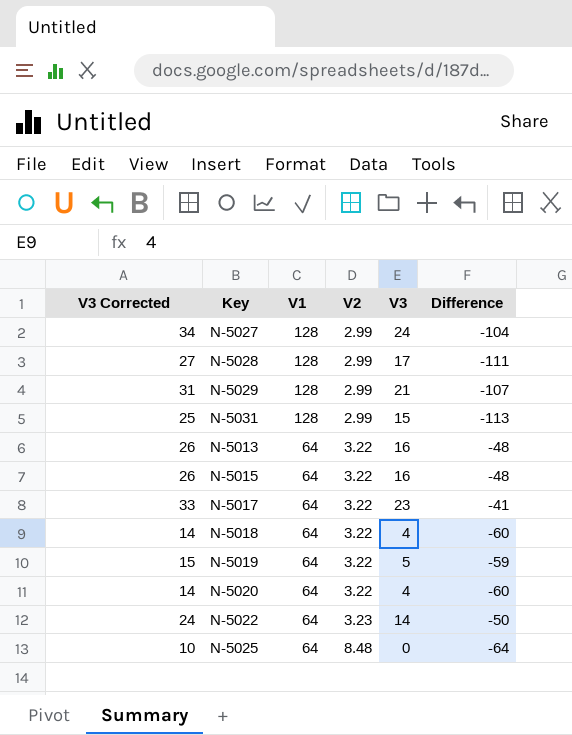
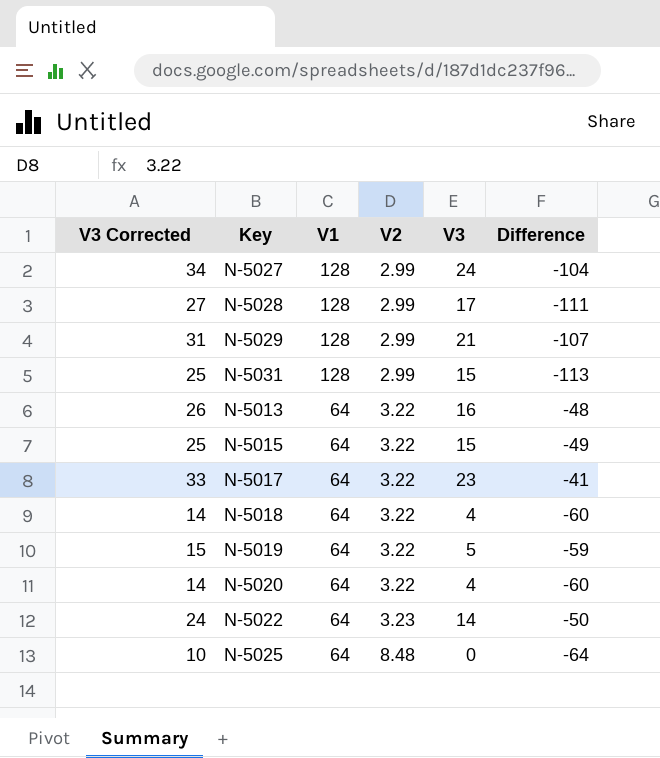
N-5015 | V3 Corrected: 26 -> 25
N-5015 | V3: 16 -> 15
N-5015 | Difference: -48 -> -49

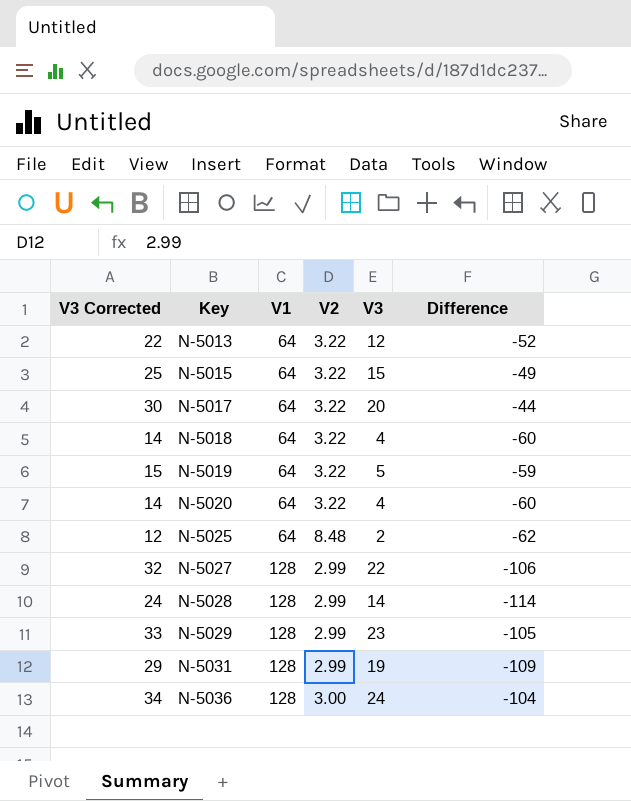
row order: V1 descending -> Key ascending
row N-5022: 24 | 64 | 3.23 | 14 | -50 -> none
N-5013 | V3 Corrected: 26 -> 22
N-5013 | V3: 16 -> 12
N-5013 | Difference: -48 -> -52
N-5017 | V3 Corrected: 33 -> 30
N-5017 | V3: 23 -> 20
N-5017 | Difference: -41 -> -44
N-5025 | V3 Corrected: 10 -> 12
N-5025 | V3: 0 -> 2
N-5025 | Difference: -64 -> -62
N-5027 | V3 Corrected: 34 -> 32
N-5027 | V3: 24 -> 22
N-5027 | Difference: -104 -> -106
N-5028 | V3 Corrected: 27 -> 24
N-5028 | V3: 17 -> 14
N-5028 | Difference: -111 -> -114
N-5029 | V3 Corrected: 31 -> 33
N-5029 | V3: 21 -> 23
N-5029 | Difference: -107 -> -105
N-5031 | V3 Corrected: 25 -> 29
N-5031 | V3: 15 -> 19
N-5031 | Difference: -113 -> -109
row N-5036: none -> 34 | 128 | 3.00 | 24 | -104

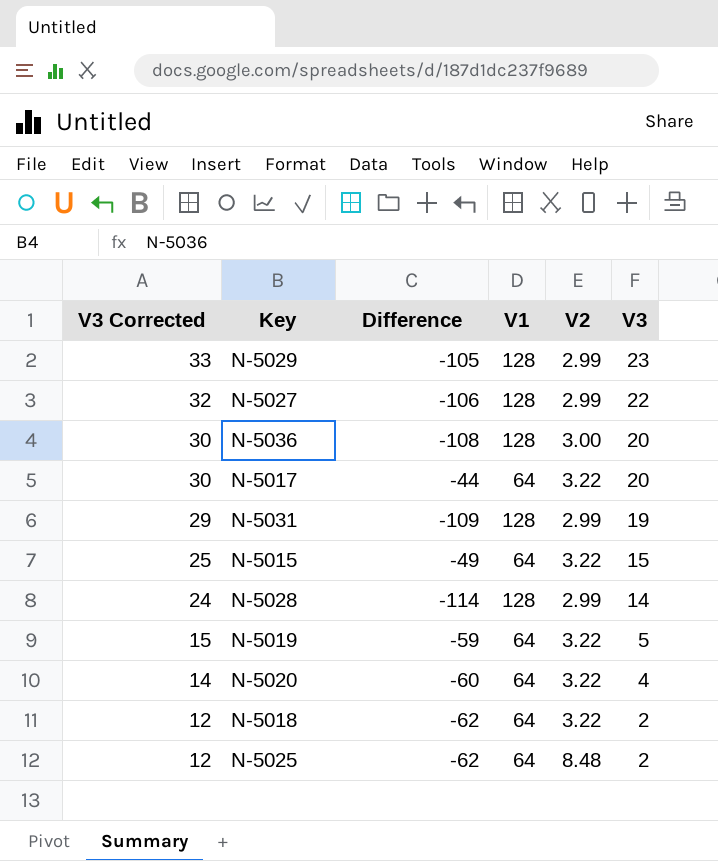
row order: Key ascending -> V3 Corrected descending
column Difference | position: 6 -> 3
row N-5013: 22 | 64 | 3.22 | 12 | -52 -> none
N-5036 | V3 Corrected: 34 -> 30
N-5036 | Difference: -104 -> -108
N-5036 | V3: 24 -> 20
N-5018 | V3 Corrected: 14 -> 12
N-5018 | Difference: -60 -> -62
N-5018 | V3: 4 -> 2

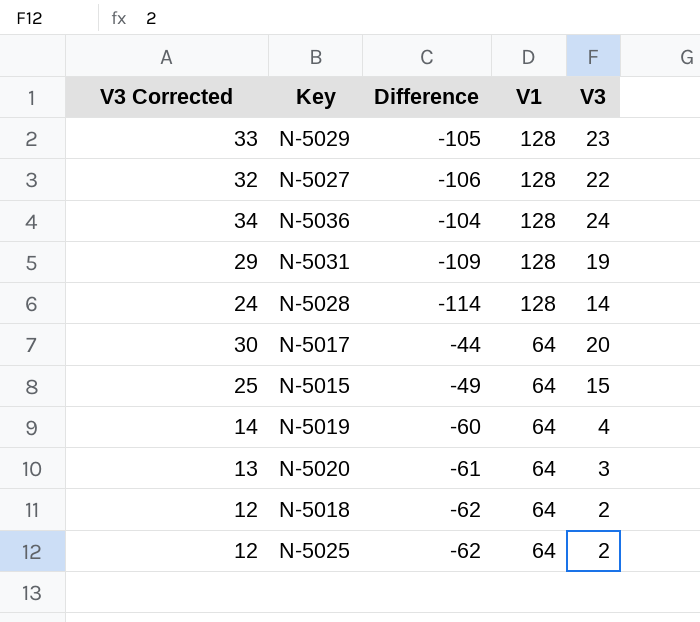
row order: V3 Corrected descending -> V1 descending
column V2 | position: 5 -> none
N-5036 | V3 Corrected: 30 -> 34
N-5036 | Difference: -108 -> -104
N-5036 | V3: 20 -> 24
N-5019 | V3 Corrected: 15 -> 14
N-5019 | Difference: -59 -> -60
N-5019 | V3: 5 -> 4
N-5020 | V3 Corrected: 14 -> 13
N-5020 | Difference: -60 -> -61
N-5020 | V3: 4 -> 3

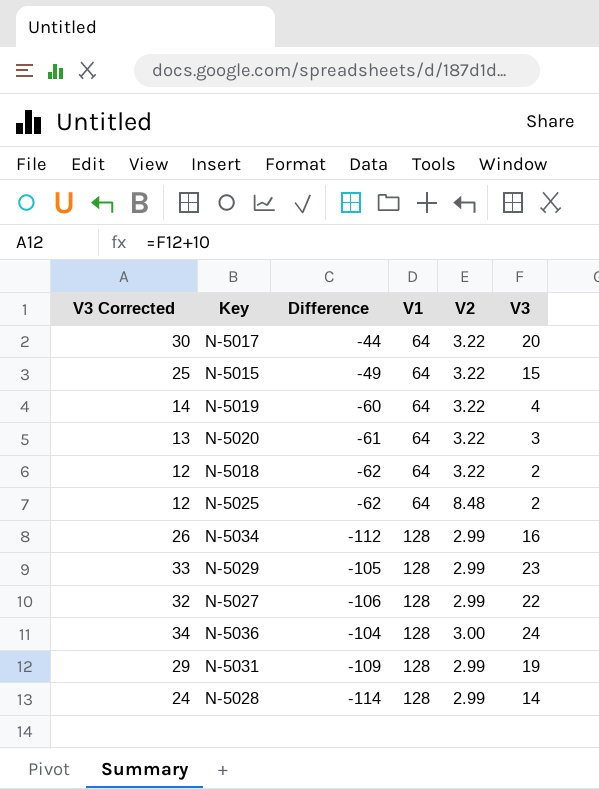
row order: V1 descending -> V1 ascending
column V2 | position: none -> 5
row N-5034: none -> 26 | -112 | 128 | 2.99 | 16

